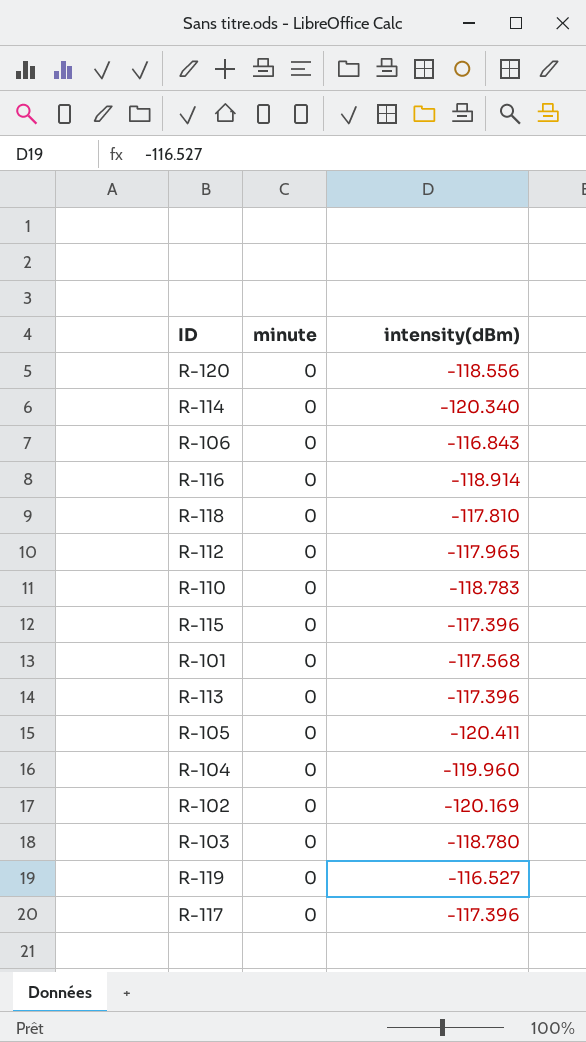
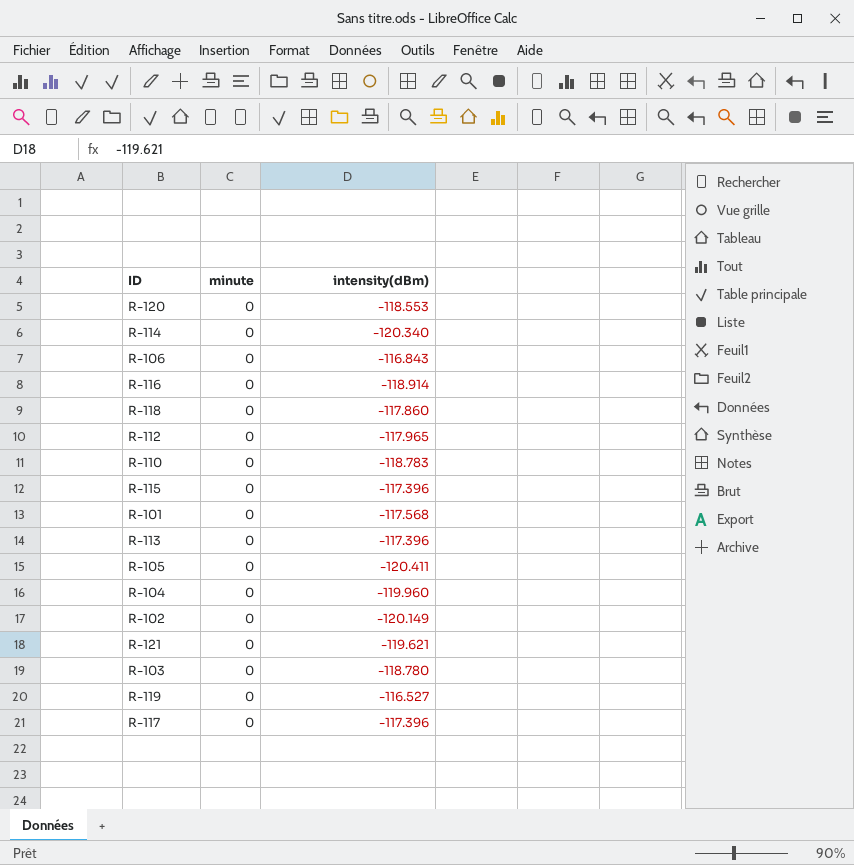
R-120 | intensity(dBm): -118.556 -> -118.553
R-118 | intensity(dBm): -117.810 -> -117.860
R-102 | intensity(dBm): -120.169 -> -120.149
row R-121: none -> 0 | -119.621

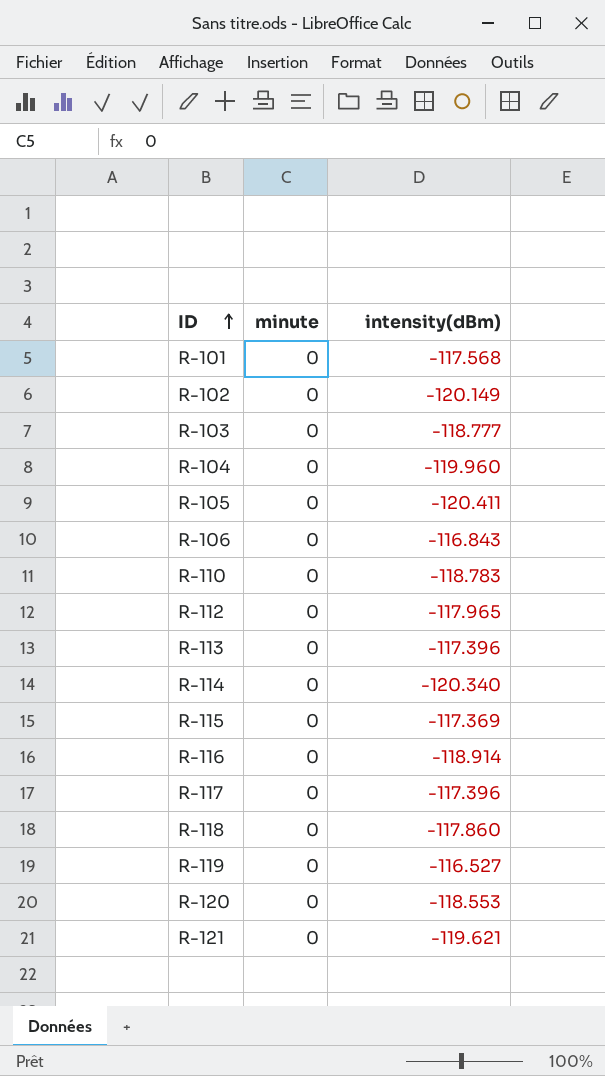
row order: none -> ID ascending
R-103 | intensity(dBm): -118.780 -> -118.777
R-115 | intensity(dBm): -117.396 -> -117.369

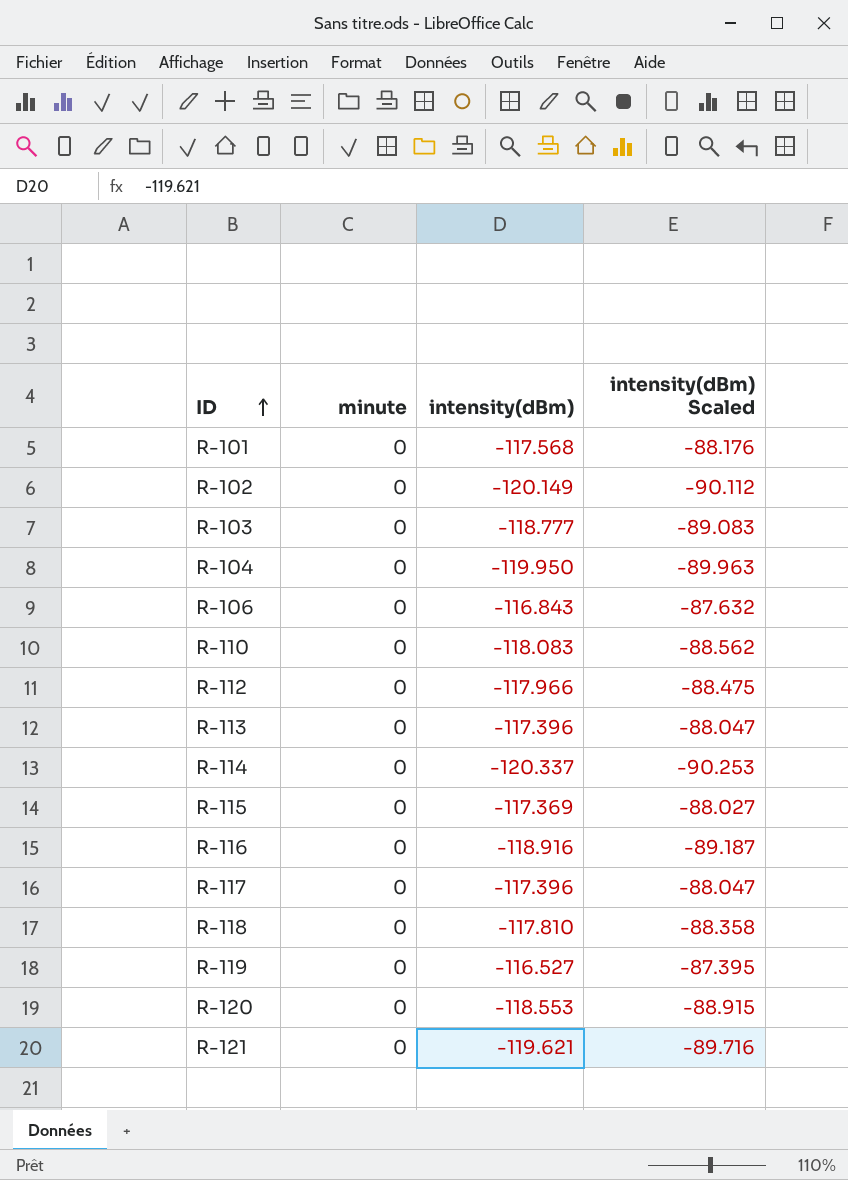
column intensity(dBm) Scaled | formula: none -> [intensity(dBm)] * 0.75
row R-105: 0 | -120.411 -> none
R-104 | intensity(dBm): -119.960 -> -119.950
R-110 | intensity(dBm): -118.783 -> -118.083
R-112 | intensity(dBm): -117.965 -> -117.966
R-114 | intensity(dBm): -120.340 -> -120.337
R-116 | intensity(dBm): -118.914 -> -118.916
R-118 | intensity(dBm): -117.860 -> -117.810

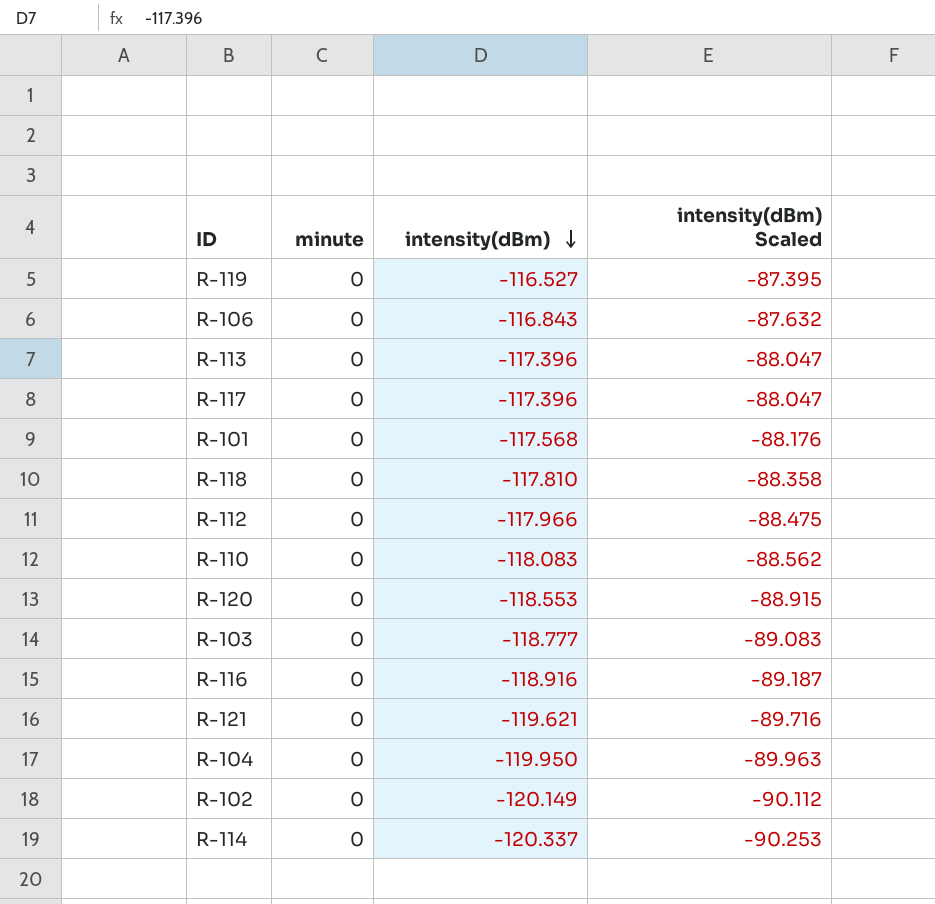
row order: ID ascending -> intensity(dBm) descending
row R-115: 0 | -117.369 | -88.027 -> none

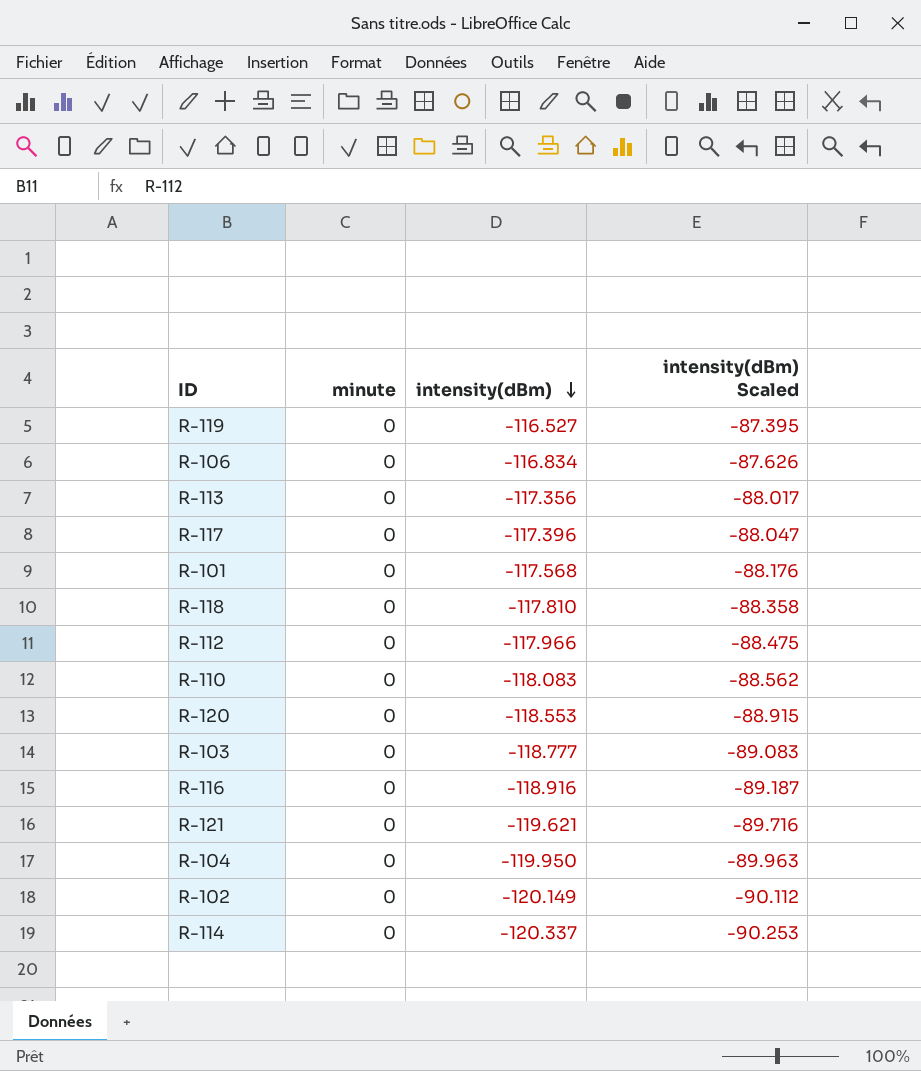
R-106 | intensity(dBm): -116.843 -> -116.834
R-106 | intensity(dBm) Scaled: -87.632 -> -87.626
R-113 | intensity(dBm): -117.396 -> -117.356
R-113 | intensity(dBm) Scaled: -88.047 -> -88.017

